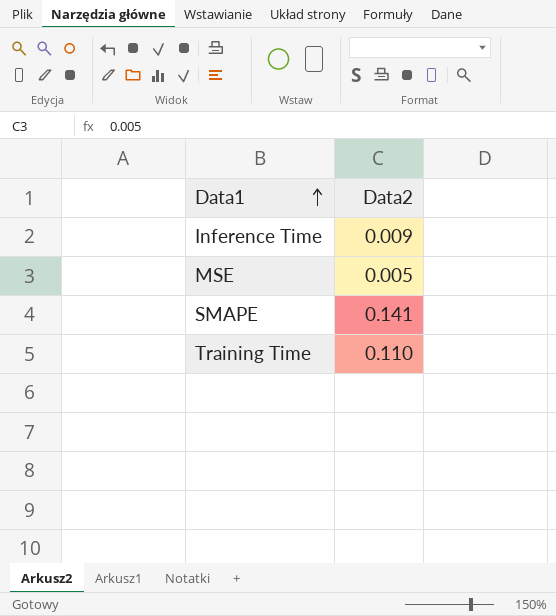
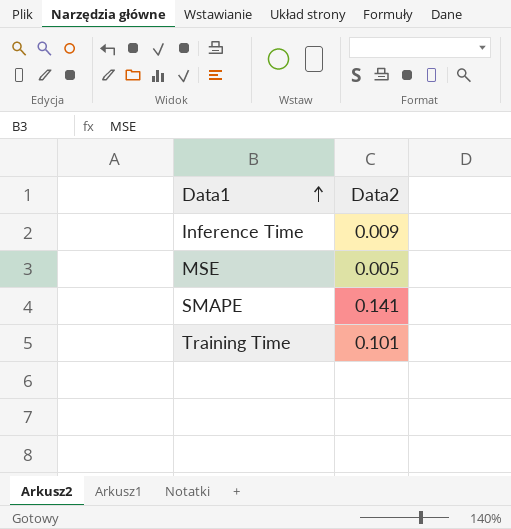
Training Time | Data2: 0.110 -> 0.101

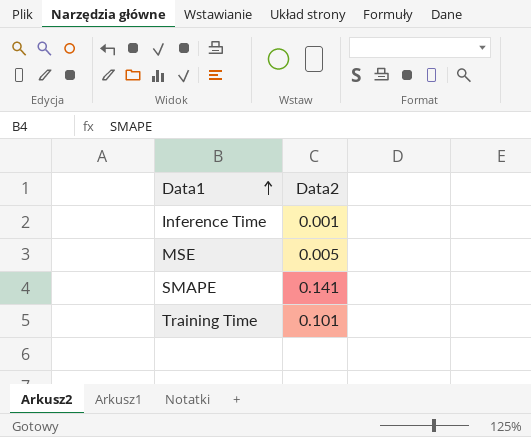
Inference Time | Data2: 0.009 -> 0.001

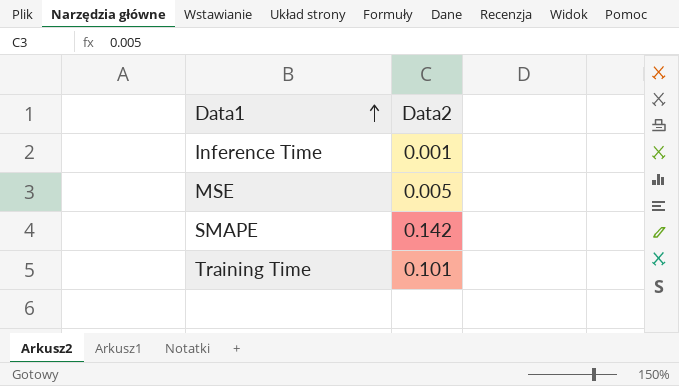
SMAPE | Data2: 0.141 -> 0.142

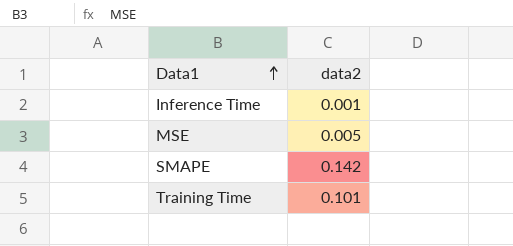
column name: Data2 -> data2

